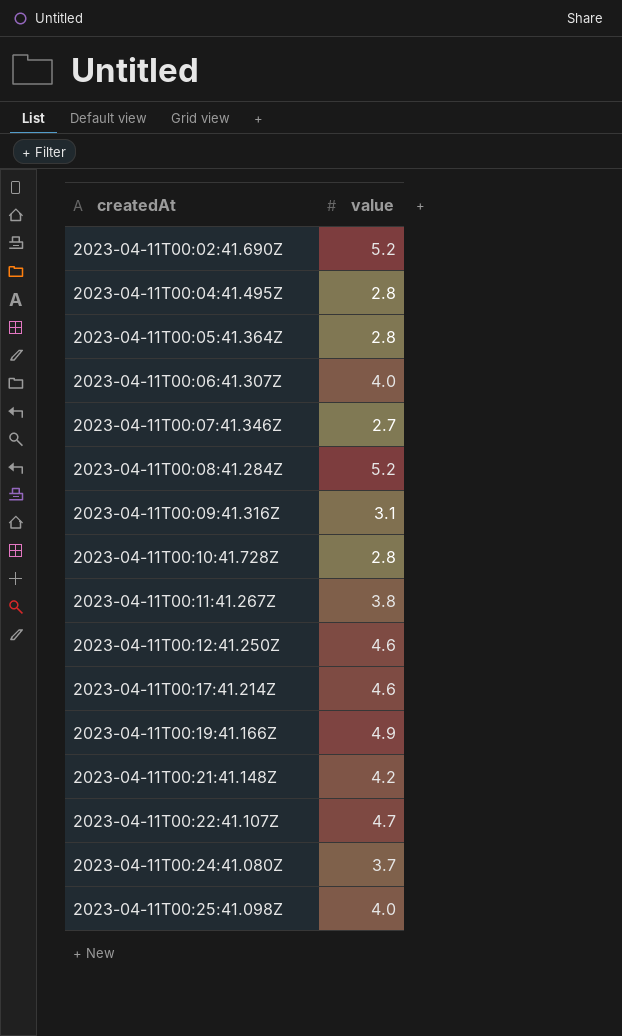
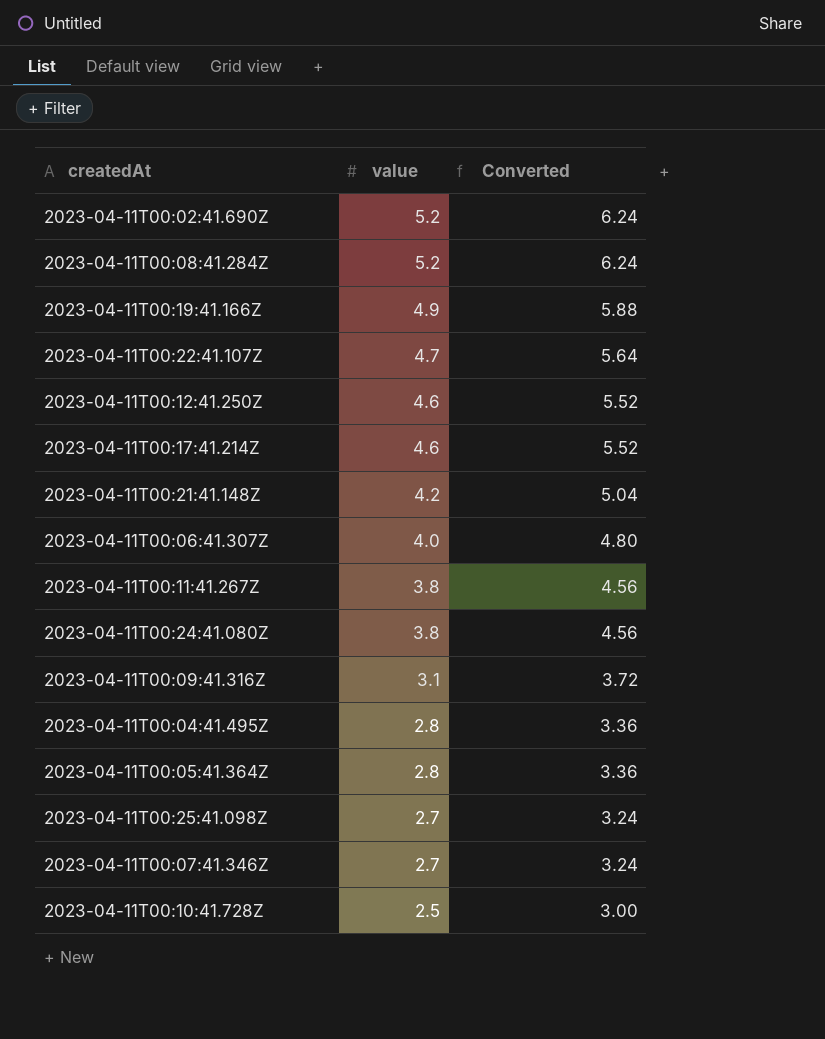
row order: createdAt ascending -> value descending
column Converted | formula: none -> [value] * 1.2
2023-04-11T00:24:41.080Z | value: 3.7 -> 3.8
2023-04-11T00:25:41.098Z | value: 4.0 -> 2.7
2023-04-11T00:10:41.728Z | value: 2.8 -> 2.5

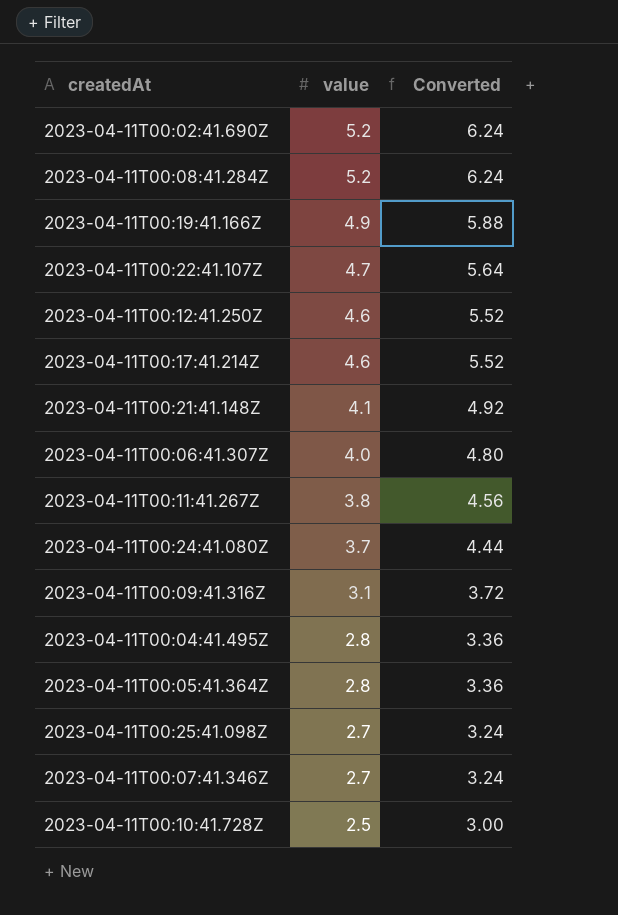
2023-04-11T00:21:41.148Z | value: 4.2 -> 4.1
2023-04-11T00:21:41.148Z | Converted: 5.04 -> 4.92
2023-04-11T00:24:41.080Z | value: 3.8 -> 3.7
2023-04-11T00:24:41.080Z | Converted: 4.56 -> 4.44

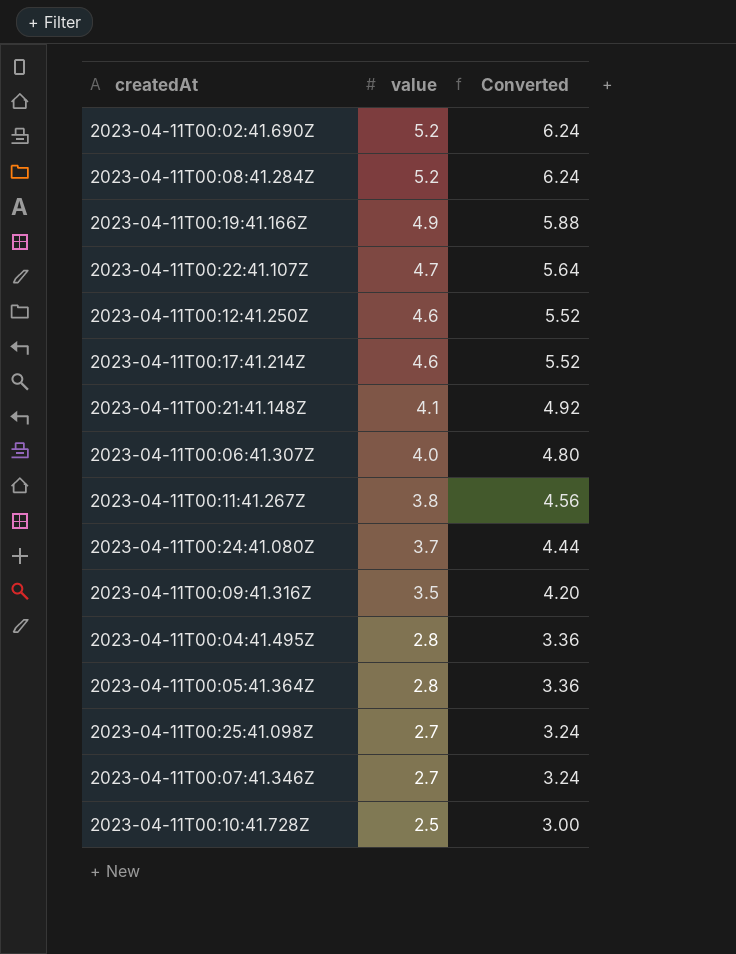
2023-04-11T00:09:41.316Z | value: 3.1 -> 3.5
2023-04-11T00:09:41.316Z | Converted: 3.72 -> 4.20

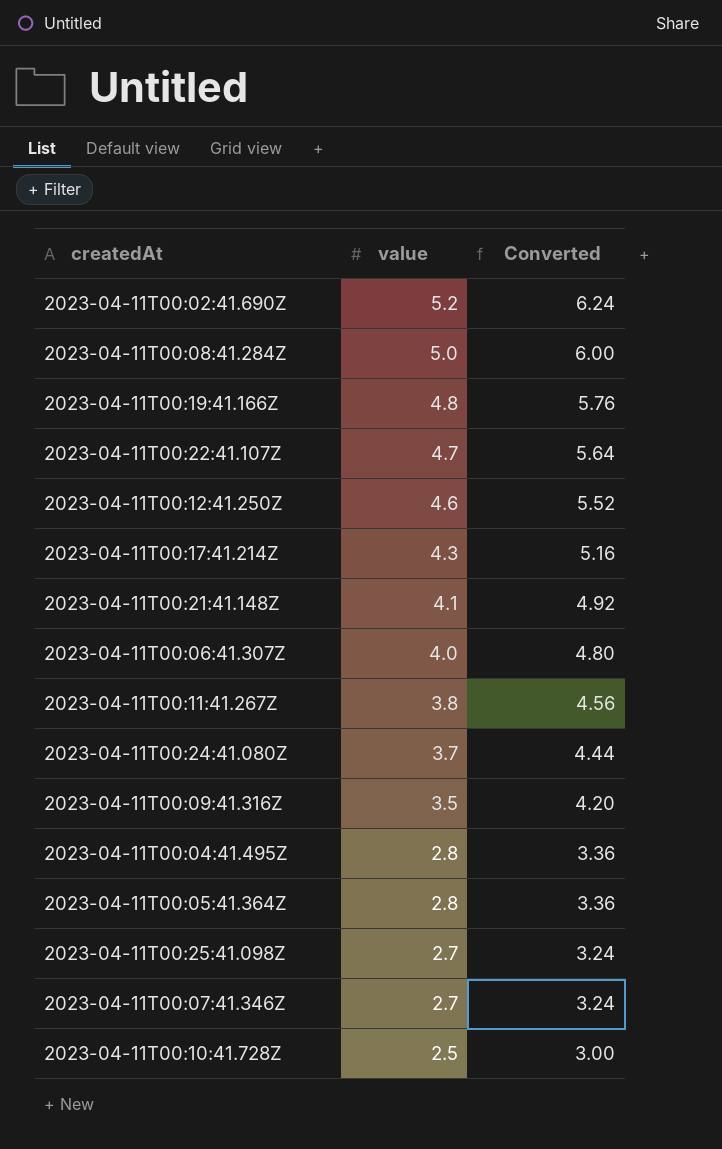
2023-04-11T00:08:41.284Z | value: 5.2 -> 5.0
2023-04-11T00:08:41.284Z | Converted: 6.24 -> 6.00
2023-04-11T00:19:41.166Z | value: 4.9 -> 4.8
2023-04-11T00:19:41.166Z | Converted: 5.88 -> 5.76
2023-04-11T00:17:41.214Z | value: 4.6 -> 4.3
2023-04-11T00:17:41.214Z | Converted: 5.52 -> 5.16

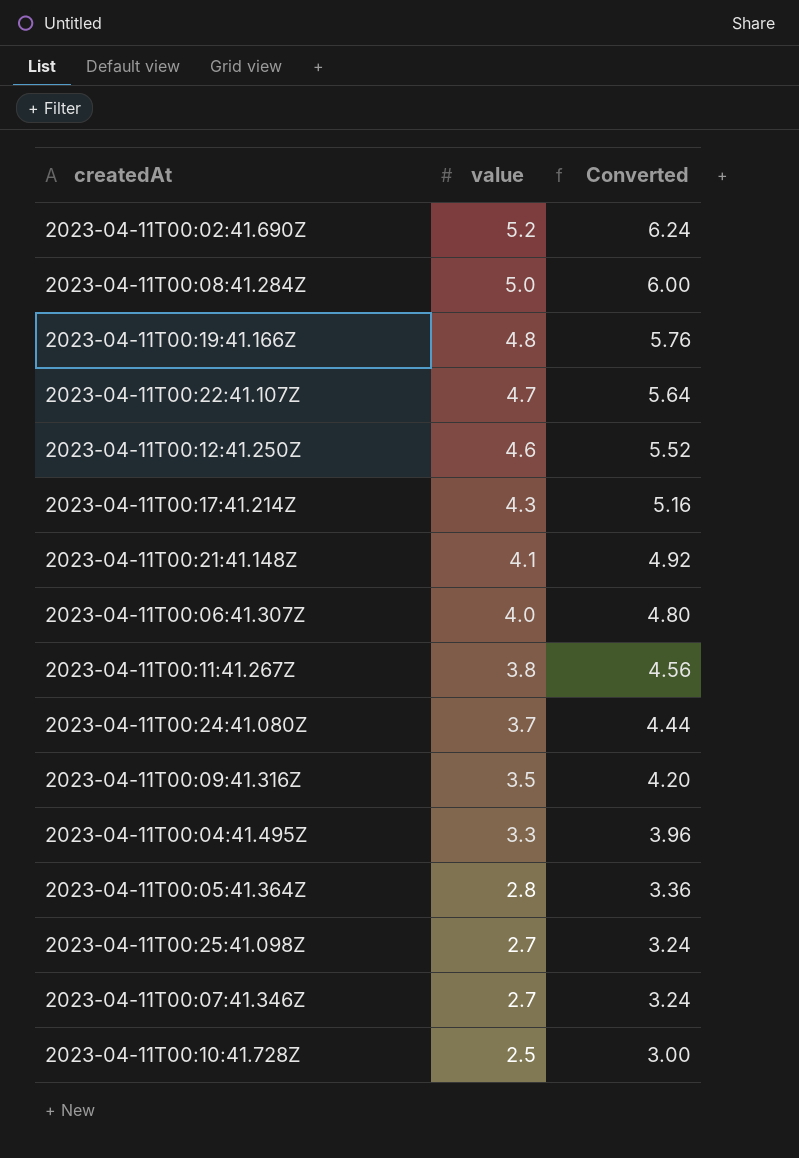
2023-04-11T00:04:41.495Z | value: 2.8 -> 3.3
2023-04-11T00:04:41.495Z | Converted: 3.36 -> 3.96

